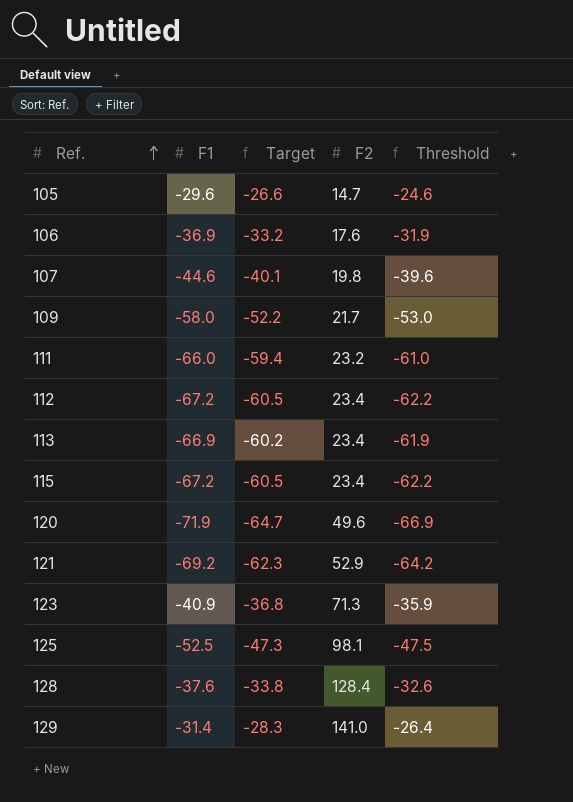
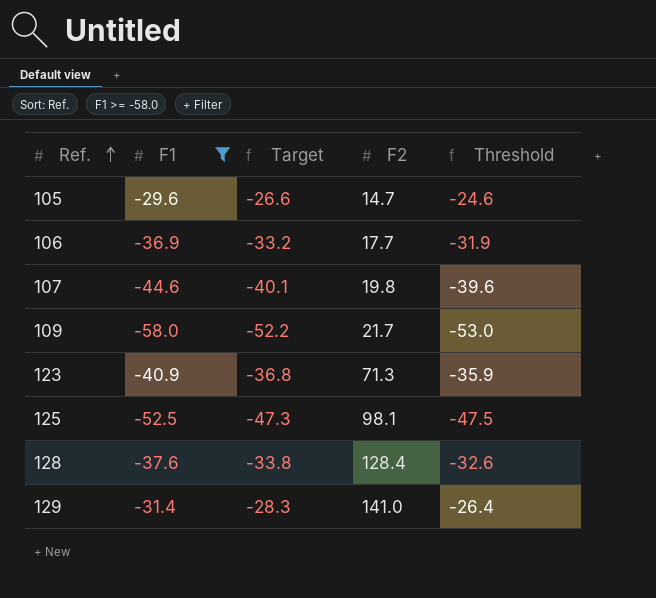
filter: none -> F1 >= -58.0
106 | F2: 17.6 -> 17.7

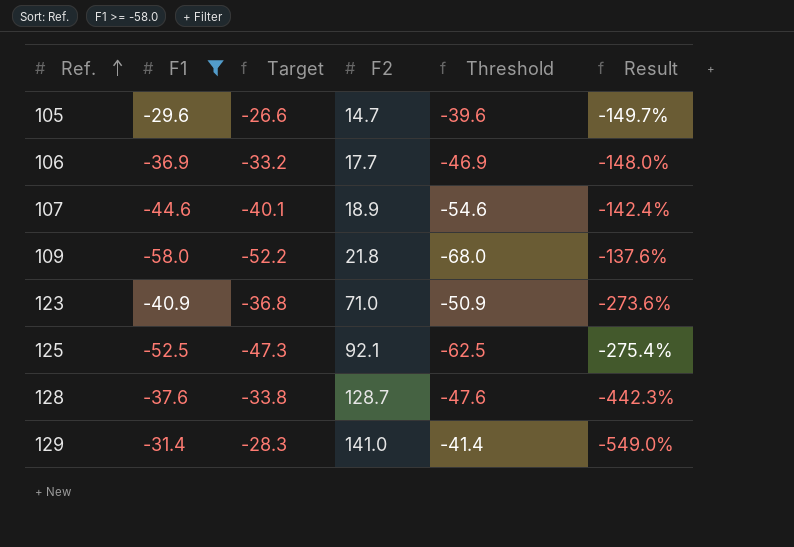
column Threshold | formula: [F1] + 5 -> [F1] - 10
column Result | formula: none -> ([F2] - [F1]) / [F1]
107 | F2: 19.8 -> 18.9
109 | F2: 21.7 -> 21.8
123 | F2: 71.3 -> 71.0
125 | F2: 98.1 -> 92.1
128 | F2: 128.4 -> 128.7

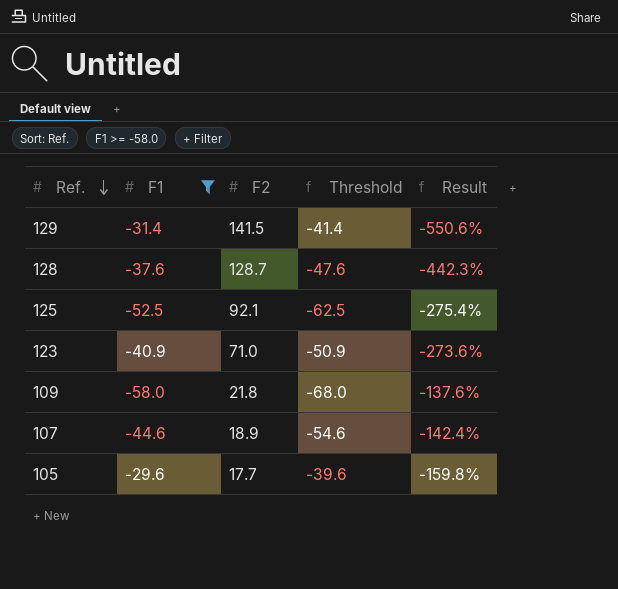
row order: Ref. ascending -> Ref. descending
column Target | formula: [F1] * 0.9 -> none
row 106: -36.9 | -33.2 | 17.7 | -46.9 | -148.0% -> none
129 | F2: 141.0 -> 141.5
129 | Result: -549.0% -> -550.6%
105 | F2: 14.7 -> 17.7
105 | Result: -149.7% -> -159.8%

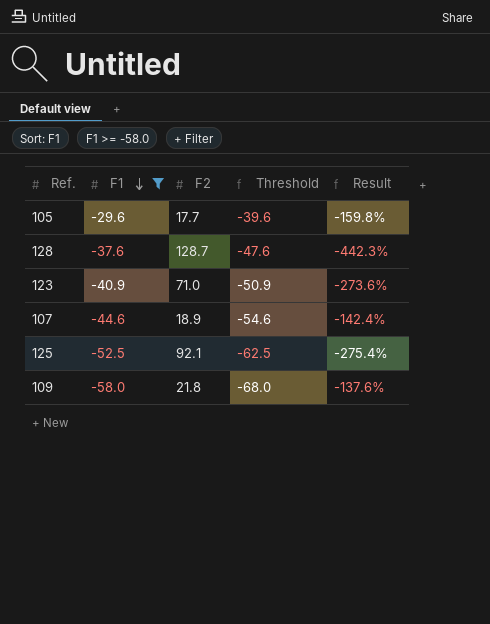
row order: Ref. descending -> F1 descending
row 129: -31.4 | 141.5 | -41.4 | -550.6% -> none

